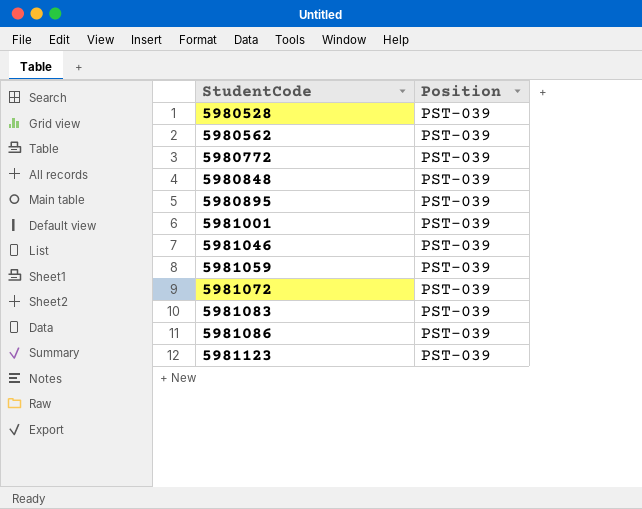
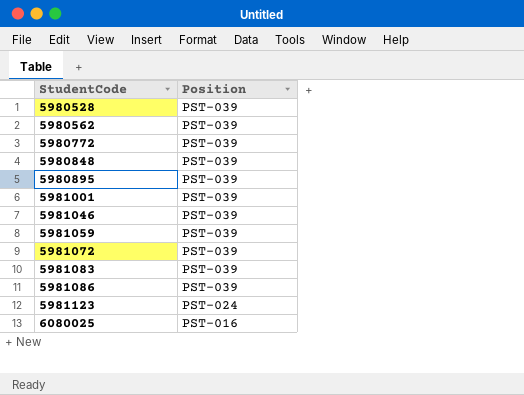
5981123 | Position: PST-039 -> PST-024
row 6080025: none -> PST-016

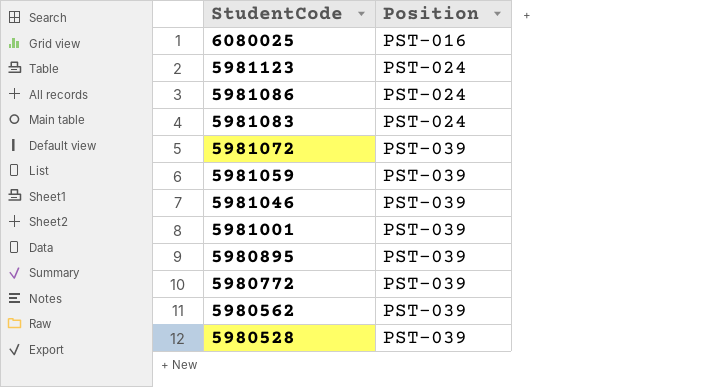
row order: StudentCode ascending -> StudentCode descending
row 5980848: PST-039 -> none
5981086 | Position: PST-039 -> PST-024
5981083 | Position: PST-039 -> PST-024

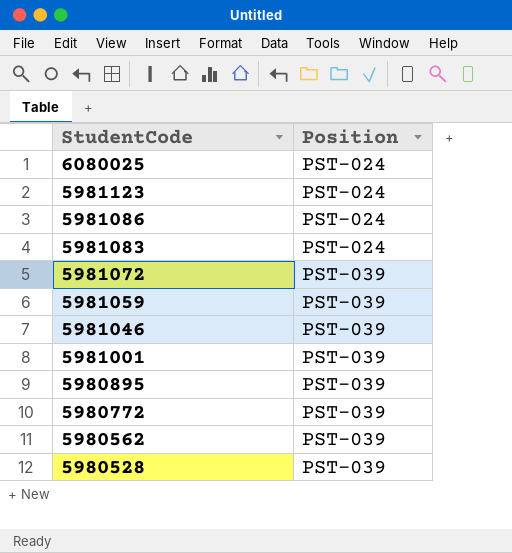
6080025 | Position: PST-016 -> PST-024

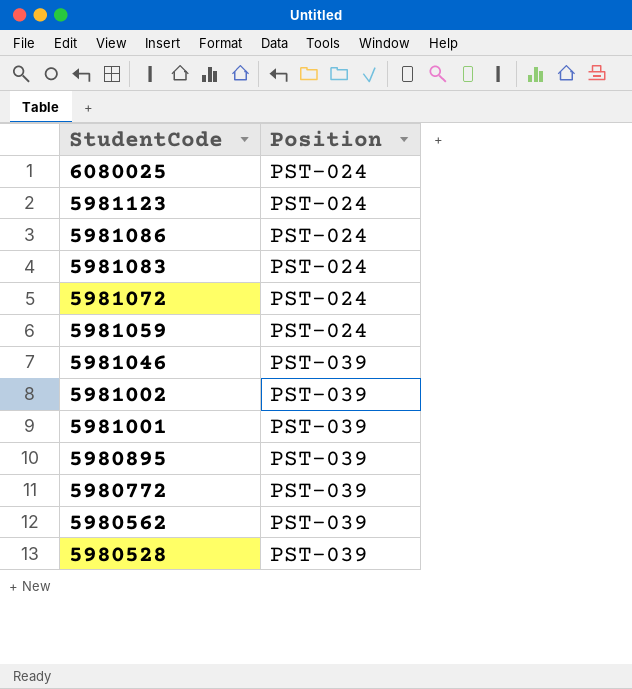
5981072 | Position: PST-039 -> PST-024
5981059 | Position: PST-039 -> PST-024
row 5981002: none -> PST-039

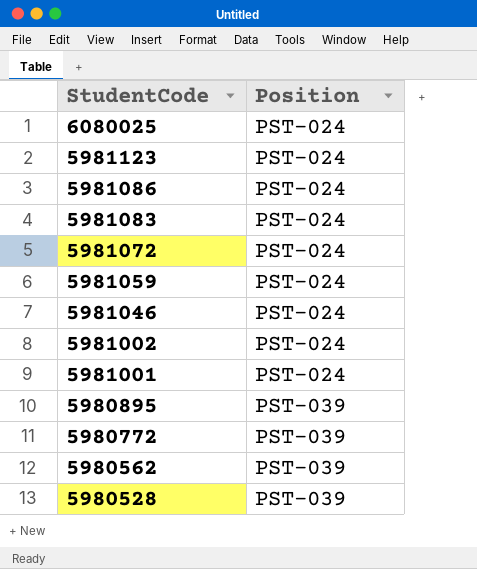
5981046 | Position: PST-039 -> PST-024
5981002 | Position: PST-039 -> PST-024
5981001 | Position: PST-039 -> PST-024

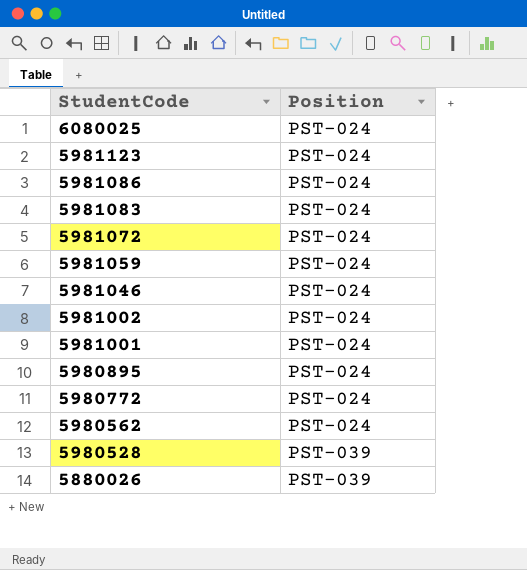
5980895 | Position: PST-039 -> PST-024
5980772 | Position: PST-039 -> PST-024
5980562 | Position: PST-039 -> PST-024
row 5880026: none -> PST-039

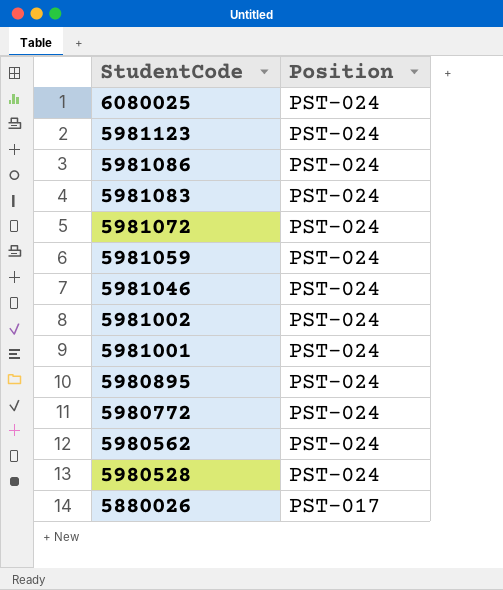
5980528 | Position: PST-039 -> PST-024
5880026 | Position: PST-039 -> PST-017

